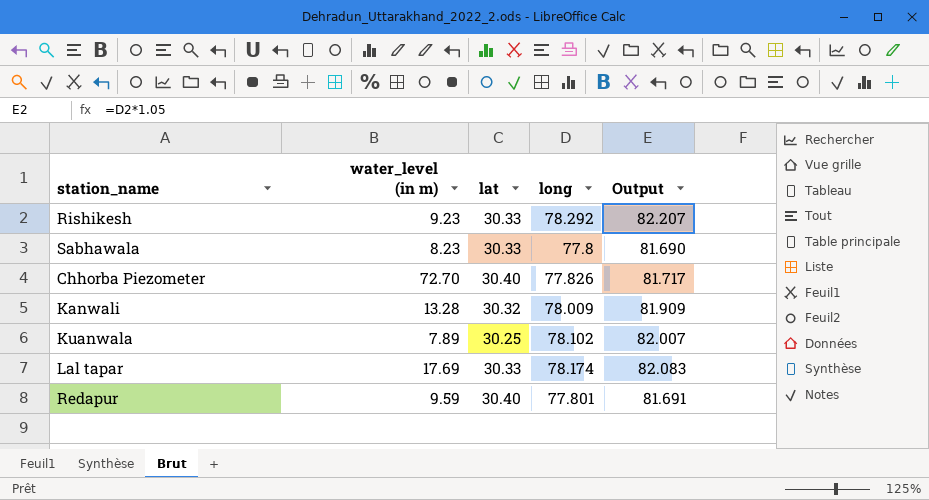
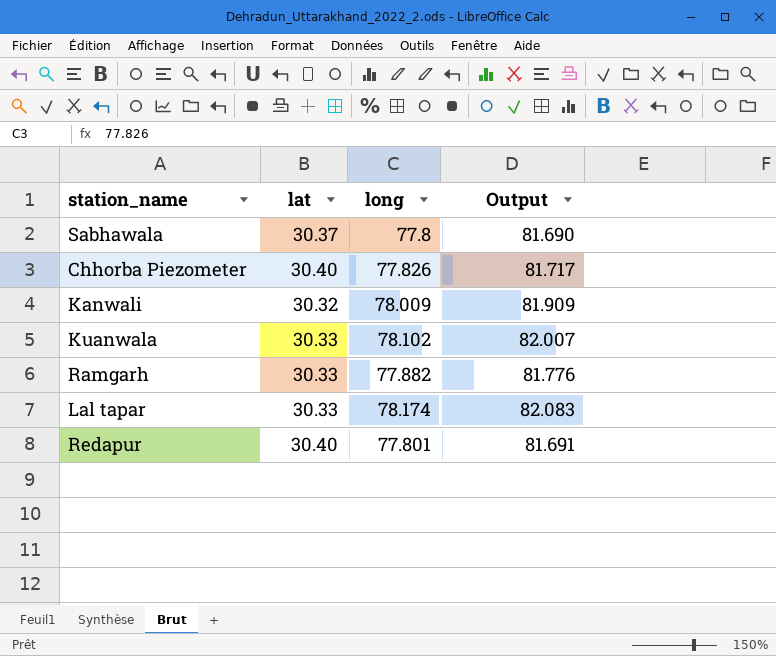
column water_level (in m) | position: 2 -> none
row Rishikesh: 9.23 | 30.33 | 78.292 | 82.207 -> none
Sabhawala | lat: 30.33 -> 30.37
Kuanwala | lat: 30.25 -> 30.33
row Ramgarh: none -> 30.33 | 77.882 | 81.776

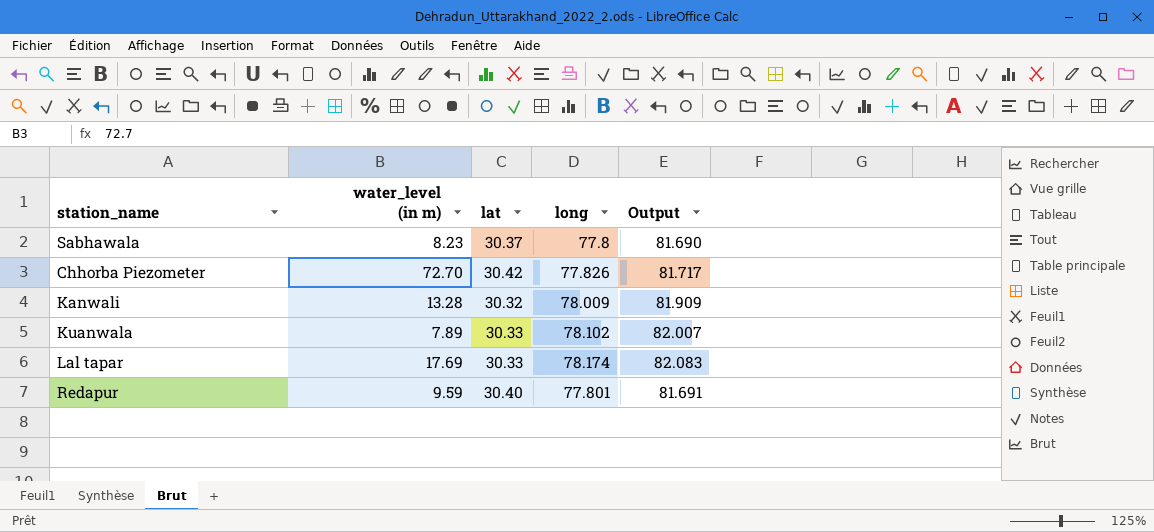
column water_level (in m) | position: none -> 2
row Ramgarh: 30.33 | 77.882 | 81.776 -> none
Chhorba Piezometer | lat: 30.40 -> 30.42

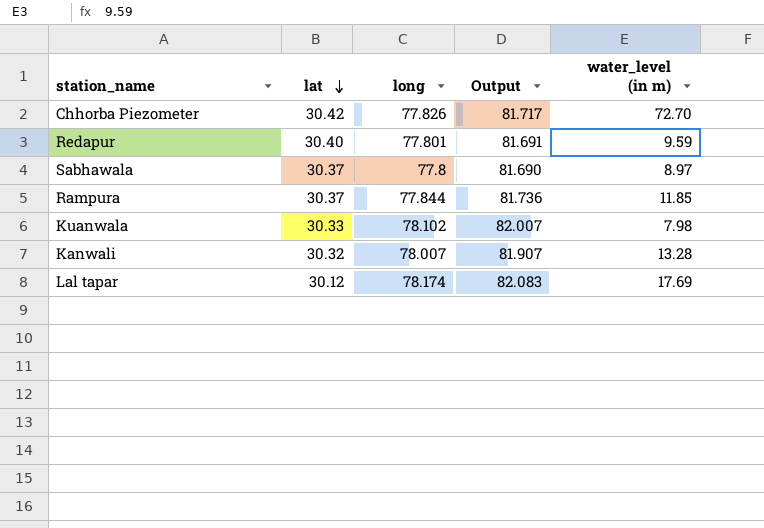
row order: none -> lat descending
column water_level (in m) | position: 2 -> 5
Sabhawala | water_level (in m): 8.23 -> 8.97
row Rampura: none -> 30.37 | 77.844 | 81.736 | 11.85
Kuanwala | water_level (in m): 7.89 -> 7.98
Kanwali | long: 78.009 -> 78.007
Kanwali | Output: 81.909 -> 81.907
Lal tapar | lat: 30.33 -> 30.12

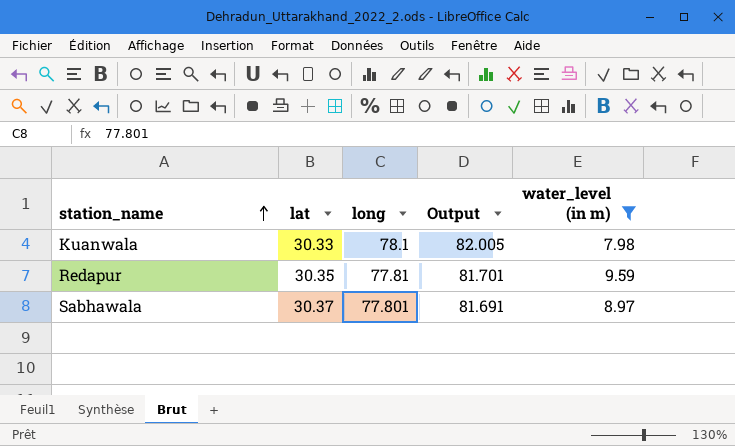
filter: none -> water_level (in m) <= 9.59
row order: lat descending -> station_name ascending
Kuanwala | long: 78.102 -> 78.1
Kuanwala | Output: 82.007 -> 82.005
Redapur | lat: 30.40 -> 30.35
Redapur | long: 77.801 -> 77.81
Redapur | Output: 81.691 -> 81.701
Sabhawala | long: 77.8 -> 77.801
Sabhawala | Output: 81.690 -> 81.691

